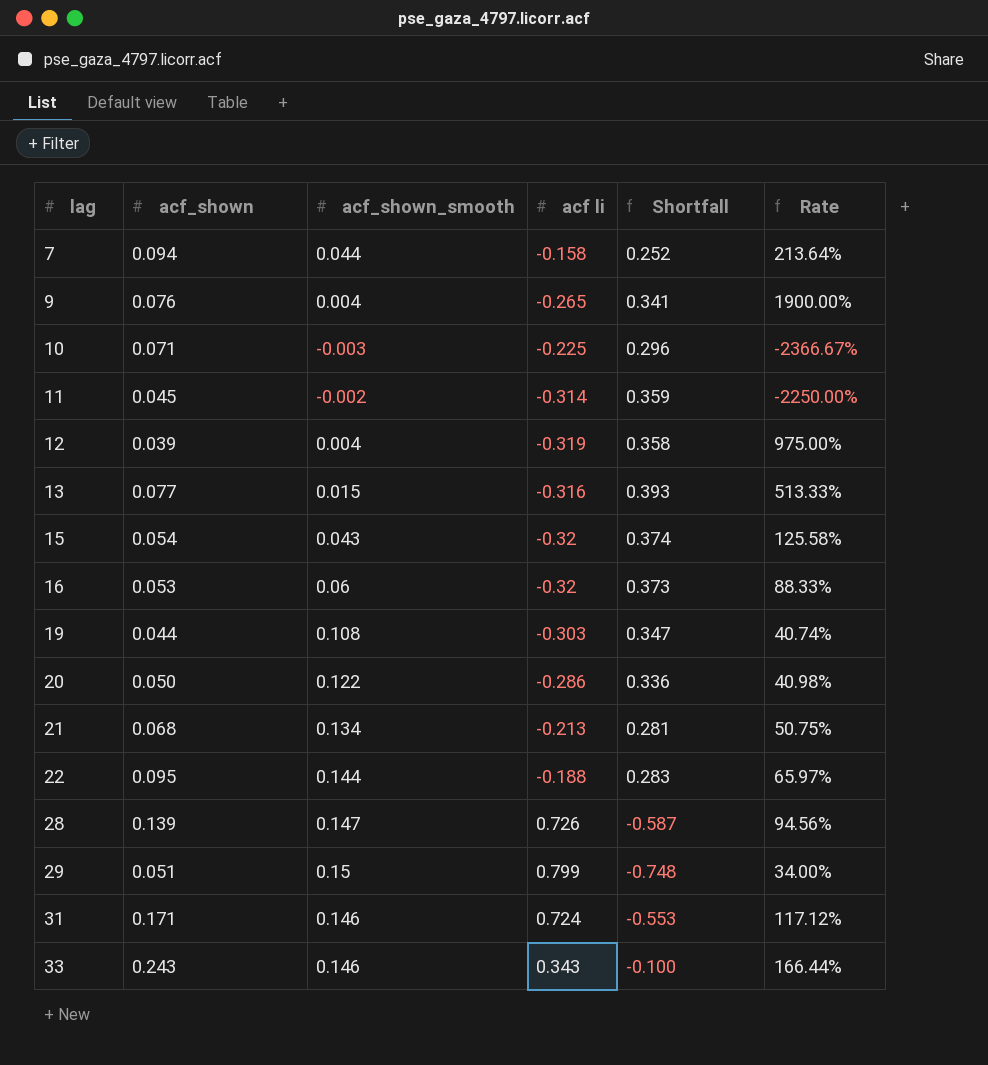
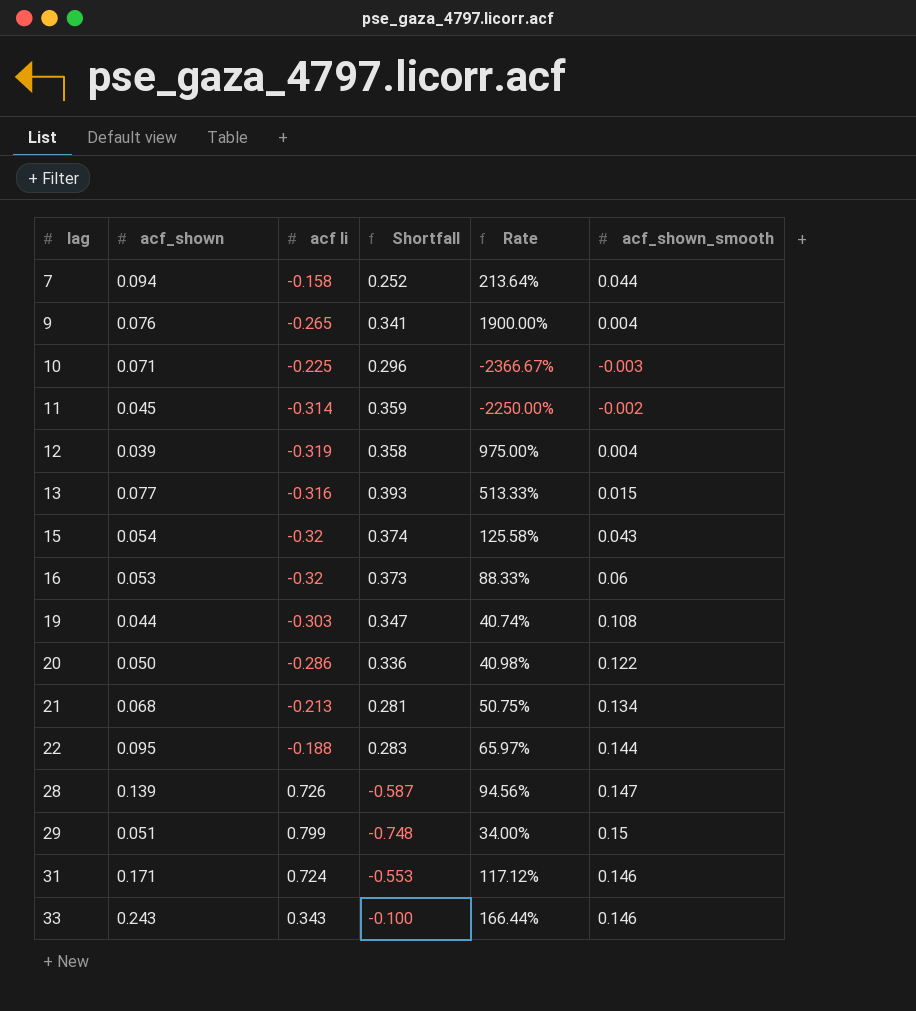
column acf_shown_smooth | position: 3 -> 6

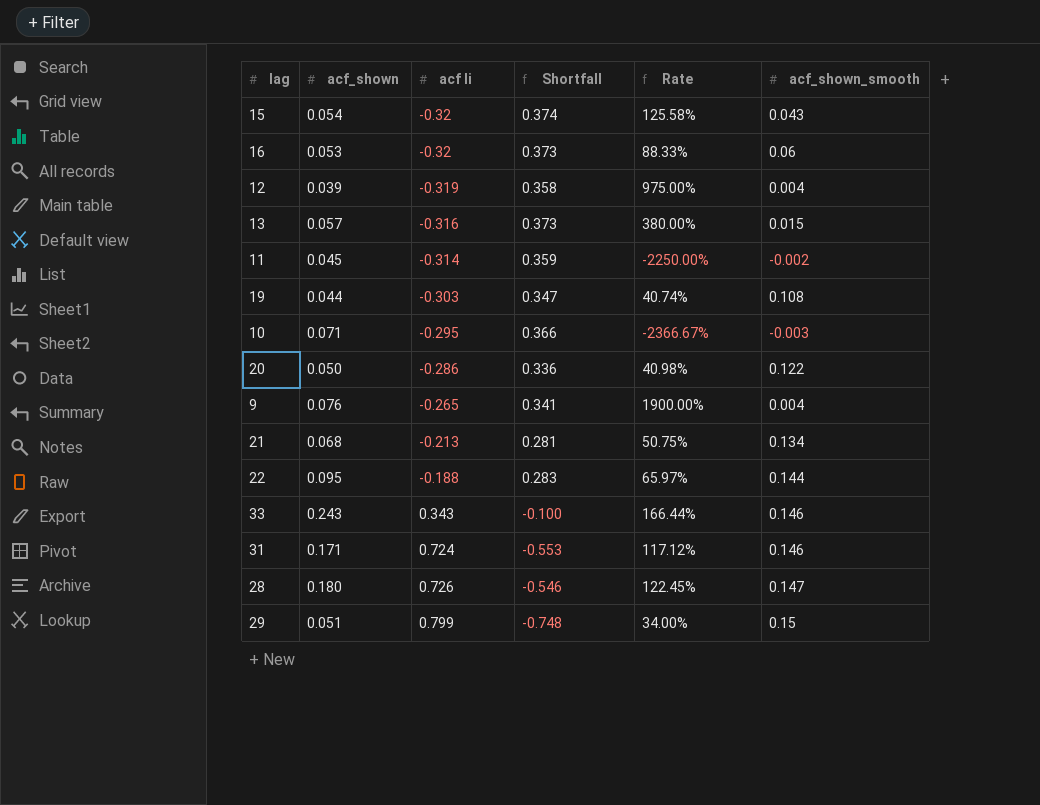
row order: lag ascending -> acf li ascending
row 7: 0.094 | -0.158 | 0.252 | 213.64% | 0.044 -> none
13 | acf_shown: 0.077 -> 0.057
13 | Shortfall: 0.393 -> 0.373
13 | Rate: 513.33% -> 380.00%
10 | acf li: -0.225 -> -0.295
10 | Shortfall: 0.296 -> 0.366
28 | acf_shown: 0.139 -> 0.180
28 | Shortfall: -0.587 -> -0.546
28 | Rate: 94.56% -> 122.45%

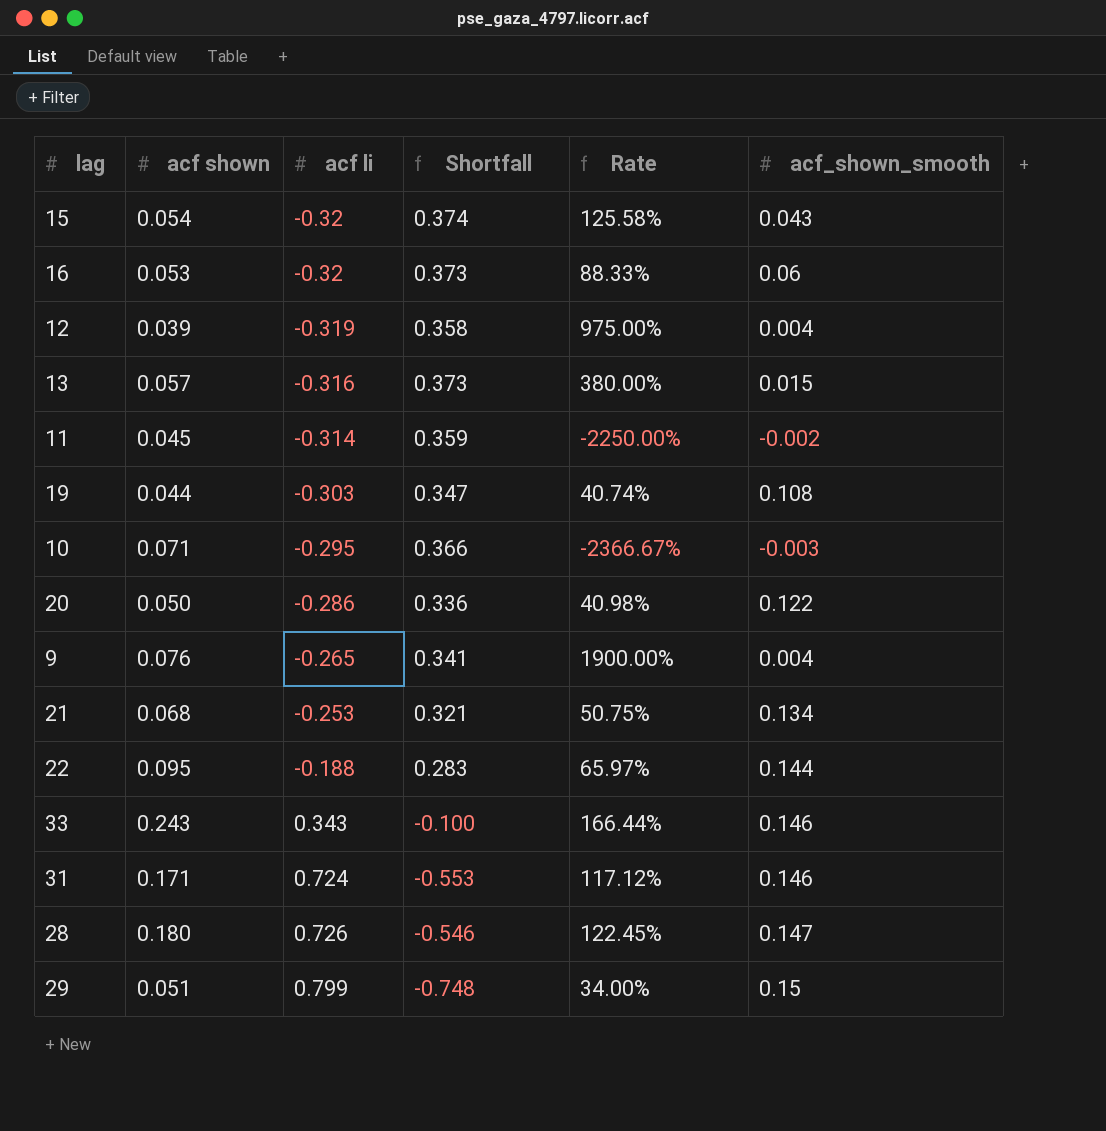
column name: acf_shown -> acf shown
21 | acf li: -0.213 -> -0.253
21 | Shortfall: 0.281 -> 0.321

